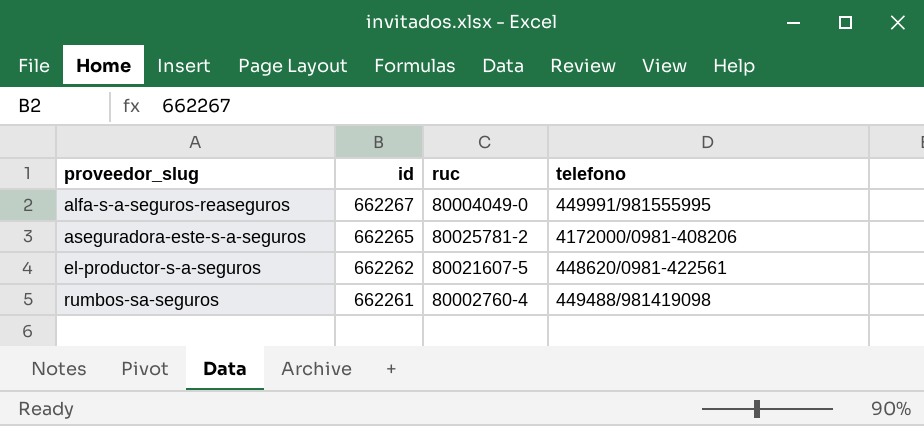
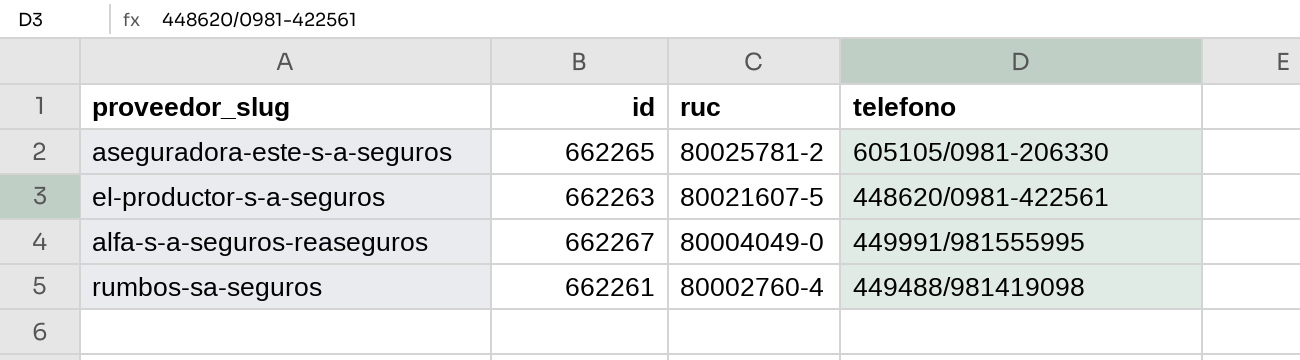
row order: proveedor_slug ascending -> ruc descending
aseguradora-este-s-a-seguros | telefono: 4172000/0981-408206 -> 605105/0981-206330
el-productor-s-a-seguros | id: 662262 -> 662263

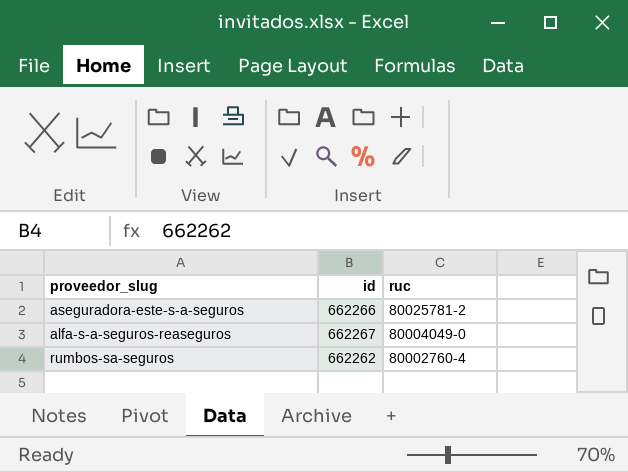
column telefono | position: 4 -> none
row el-productor-s-a-seguros: 662263 | 80021607-5 | 448620/0981-422561 -> none
aseguradora-este-s-a-seguros | id: 662265 -> 662266
rumbos-sa-seguros | id: 662261 -> 662262

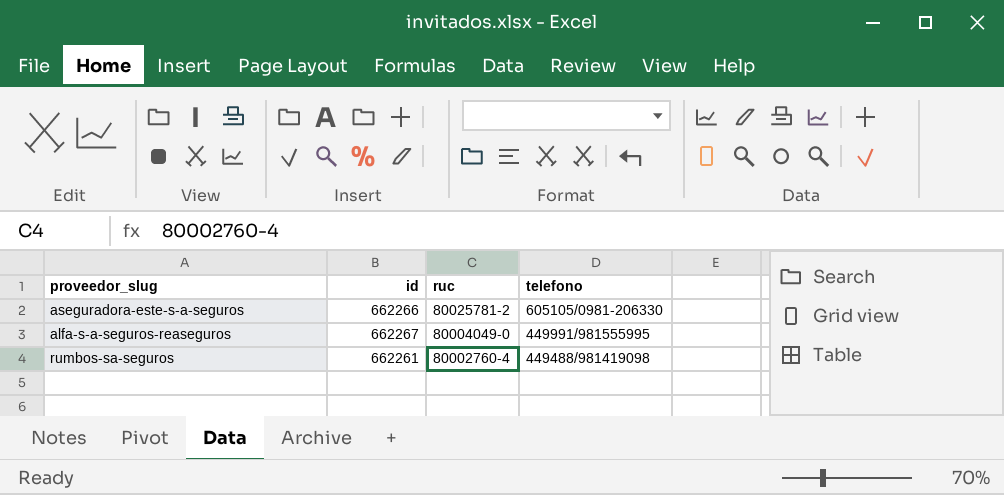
column telefono | position: none -> 4
rumbos-sa-seguros | id: 662262 -> 662261

